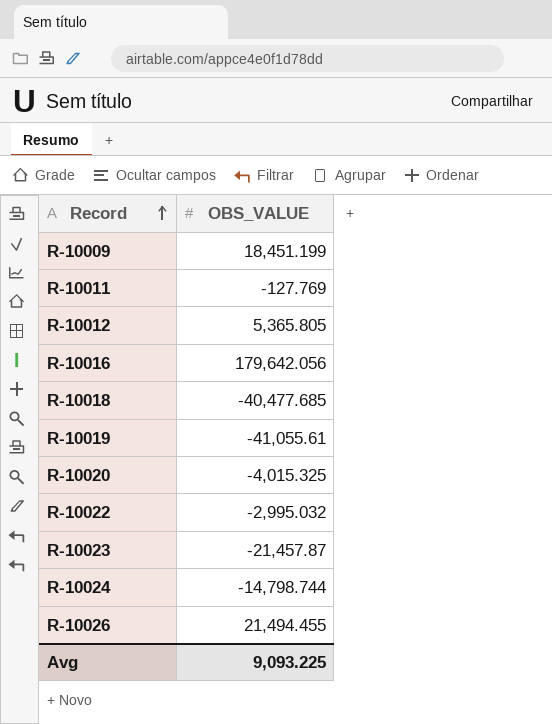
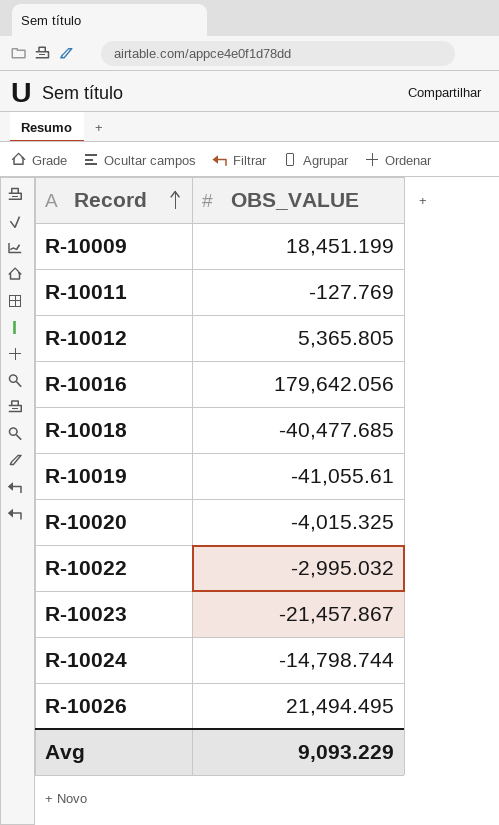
R-10023 | OBS_VALUE: -21,457.87 -> -21,457.867
R-10026 | OBS_VALUE: 21,494.455 -> 21,494.495
Avg | OBS_VALUE: 9,093.225 -> 9,093.229

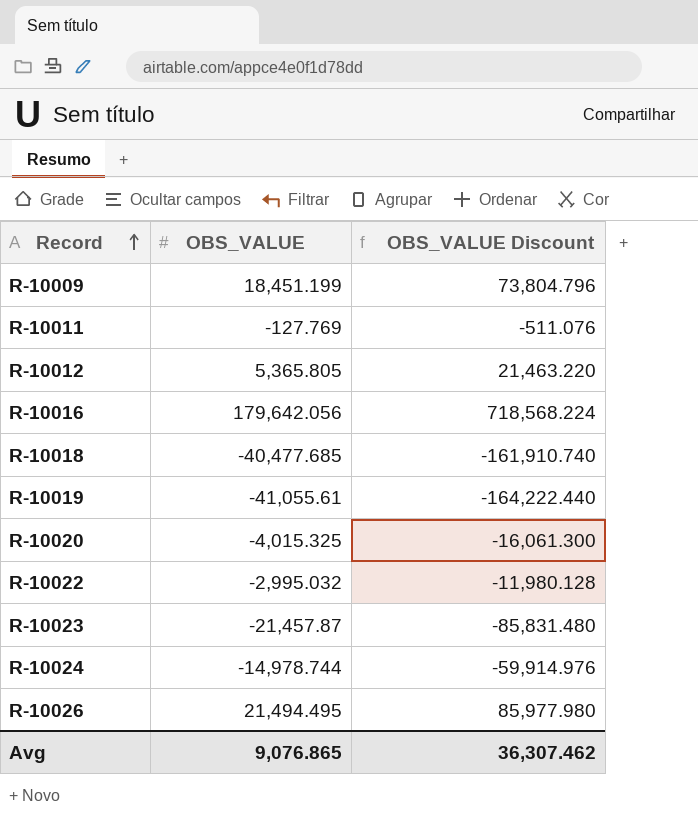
column OBS_VALUE Discount | formula: none -> [OBS_VALUE] * 4
R-10023 | OBS_VALUE: -21,457.867 -> -21,457.87
R-10024 | OBS_VALUE: -14,798.744 -> -14,978.744
Avg | OBS_VALUE: 9,093.229 -> 9,076.865

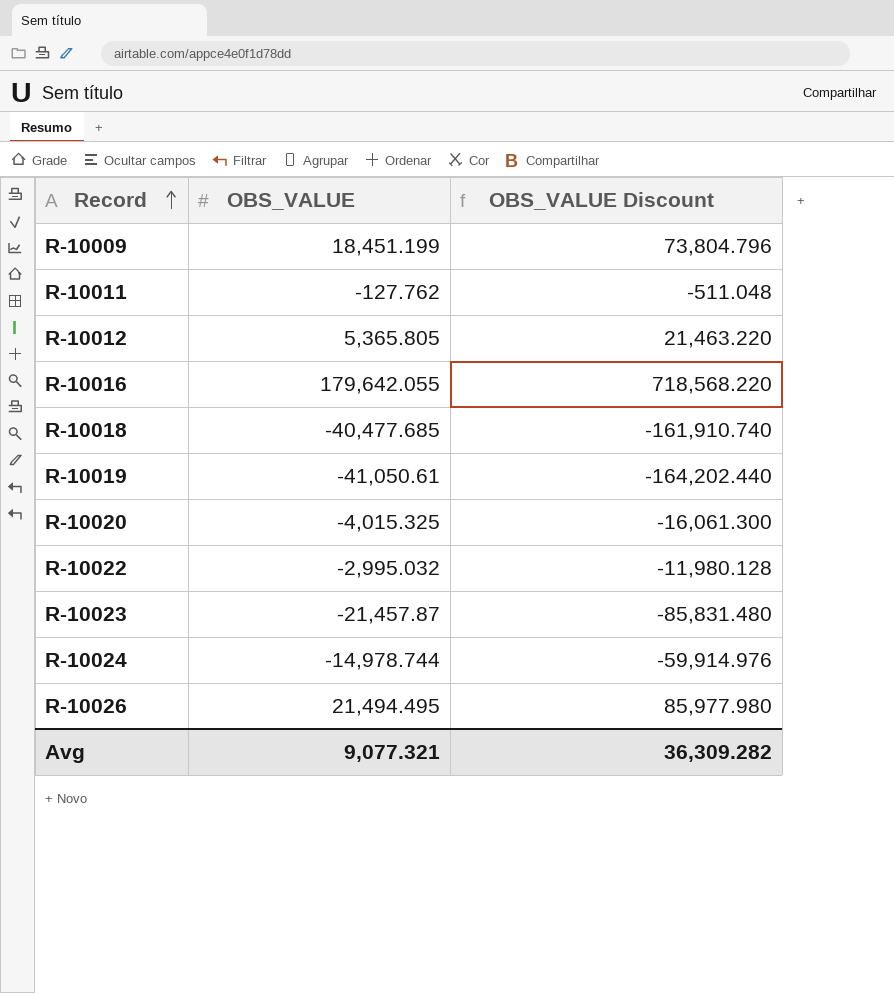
R-10011 | OBS_VALUE: -127.769 -> -127.762
R-10011 | OBS_VALUE Discount: -511.076 -> -511.048
R-10016 | OBS_VALUE: 179,642.056 -> 179,642.055
R-10016 | OBS_VALUE Discount: 718,568.224 -> 718,568.220
R-10019 | OBS_VALUE: -41,055.61 -> -41,050.61
R-10019 | OBS_VALUE Discount: -164,222.440 -> -164,202.440
Avg | OBS_VALUE: 9,076.865 -> 9,077.321
Avg | OBS_VALUE Discount: 36,307.462 -> 36,309.282

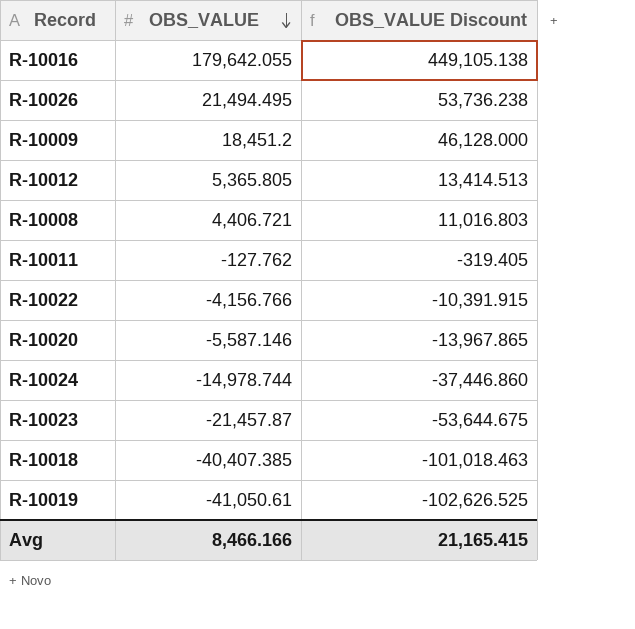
row order: Record ascending -> OBS_VALUE descending
column OBS_VALUE Discount | formula: [OBS_VALUE] * 4 -> [OBS_VALUE] * 2.5
R-10009 | OBS_VALUE: 18,451.199 -> 18,451.2
row R-10008: none -> 4,406.721 | 11,016.803
R-10022 | OBS_VALUE: -2,995.032 -> -4,156.766
R-10020 | OBS_VALUE: -4,015.325 -> -5,587.146
R-10018 | OBS_VALUE: -40,477.685 -> -40,407.385
Avg | OBS_VALUE: 9,077.321 -> 8,466.166
Avg | OBS_VALUE Discount: 36,309.282 -> 21,165.415

